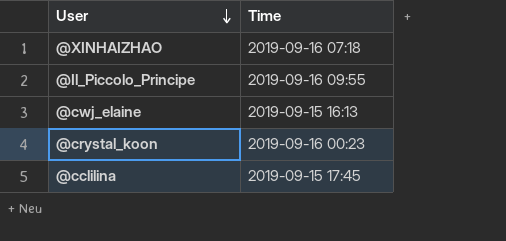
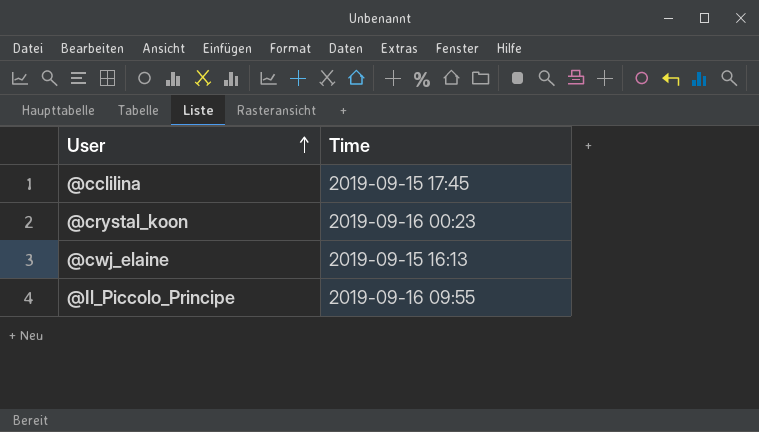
row order: User descending -> User ascending
row @XINHAIZHAO: 2019-09-16 07:18 -> none

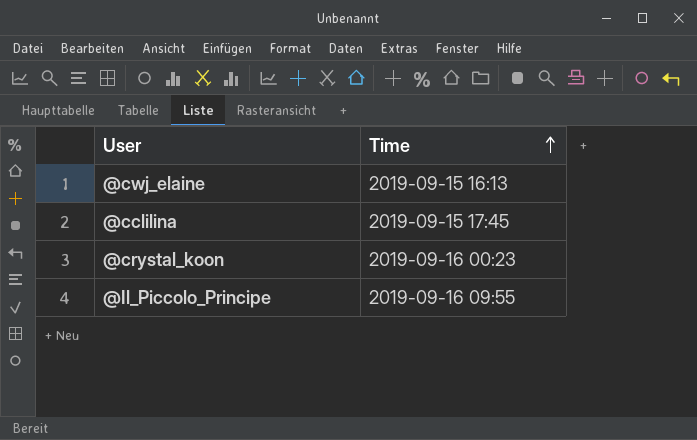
row order: User ascending -> Time ascending

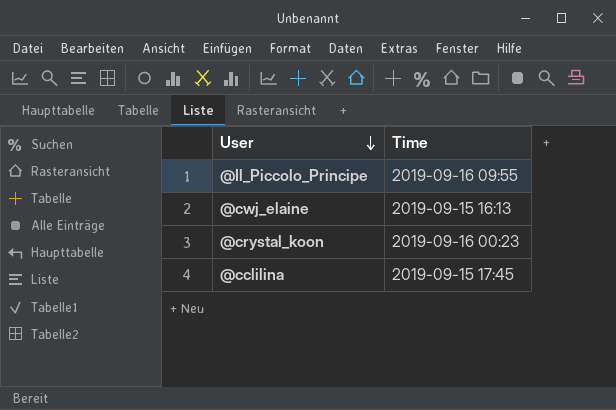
row order: Time ascending -> User descending

